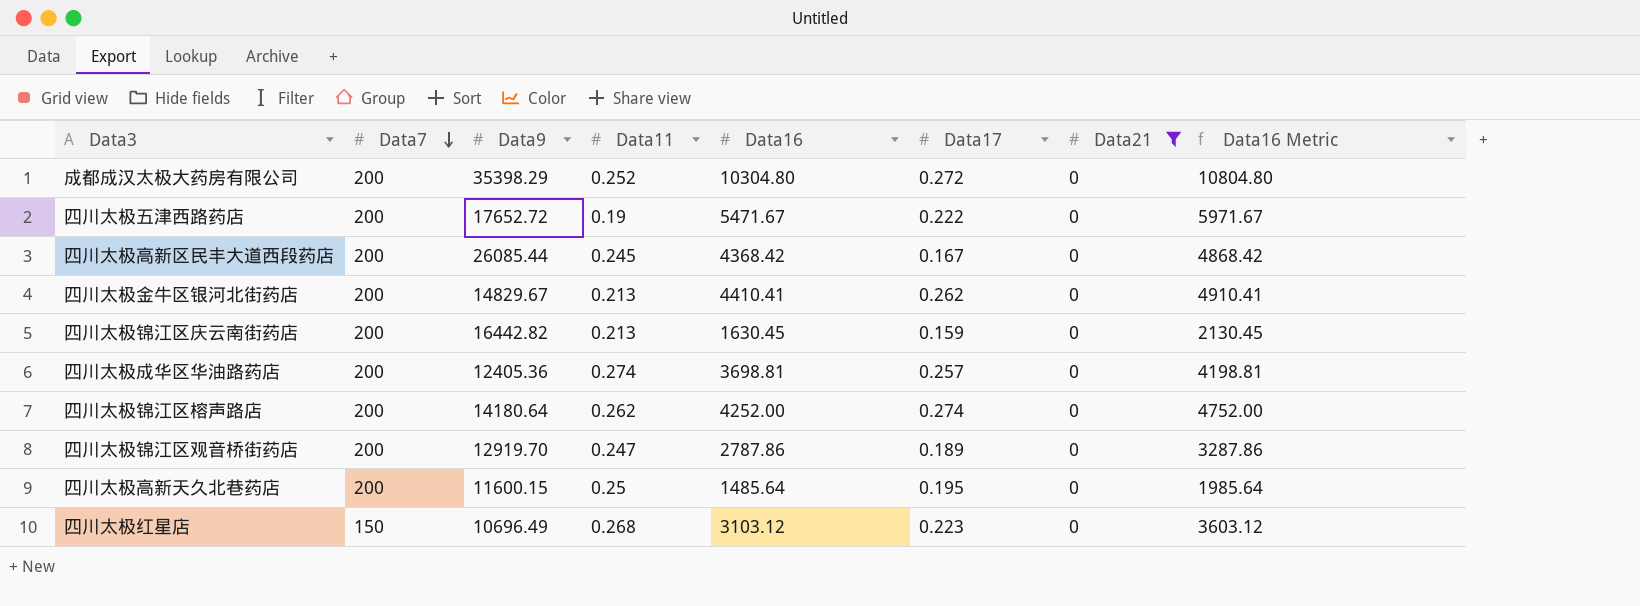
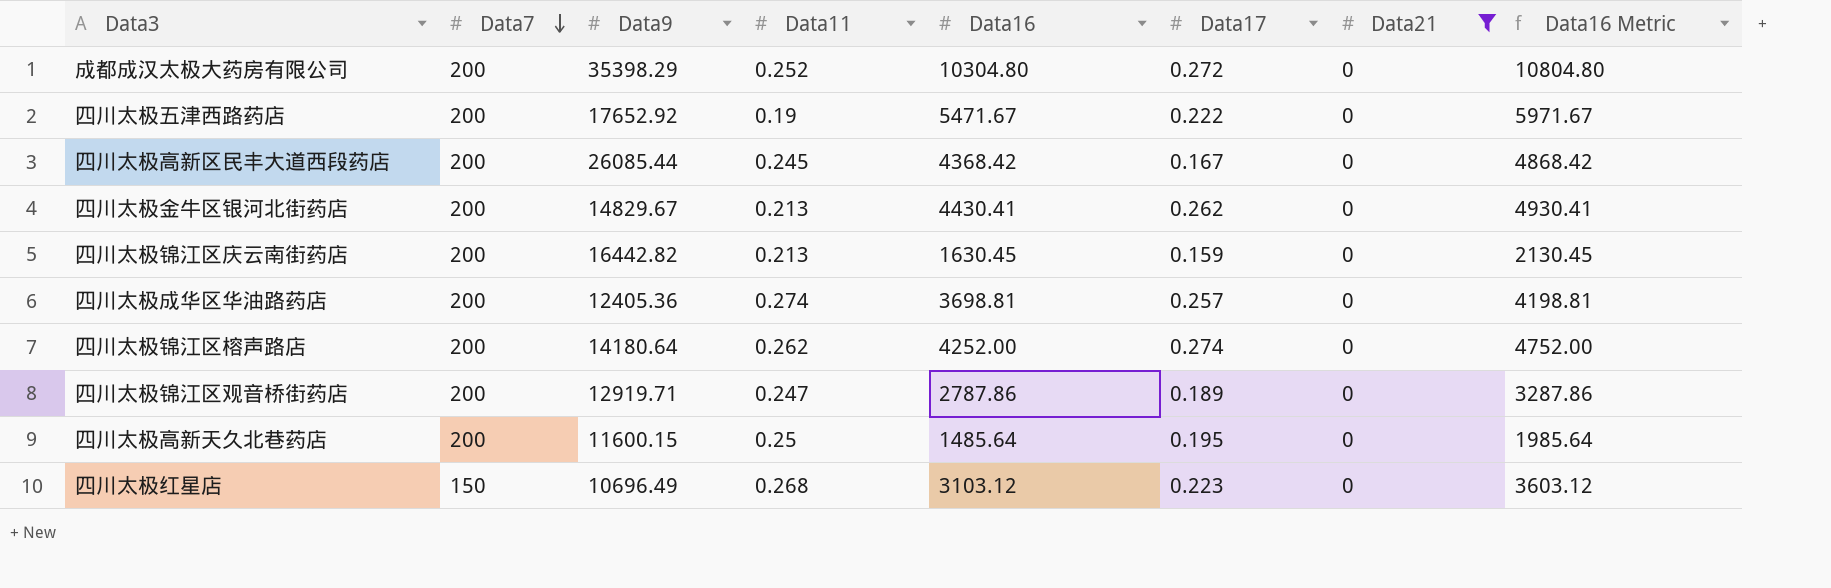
四川太极五津西路药店 | Data9: 17652.72 -> 17652.92
四川太极金牛区银河北街药店 | Data16: 4410.41 -> 4430.41
四川太极金牛区银河北街药店 | Data16 Metric: 4910.41 -> 4930.41
四川太极锦江区观音桥街药店 | Data9: 12919.70 -> 12919.71

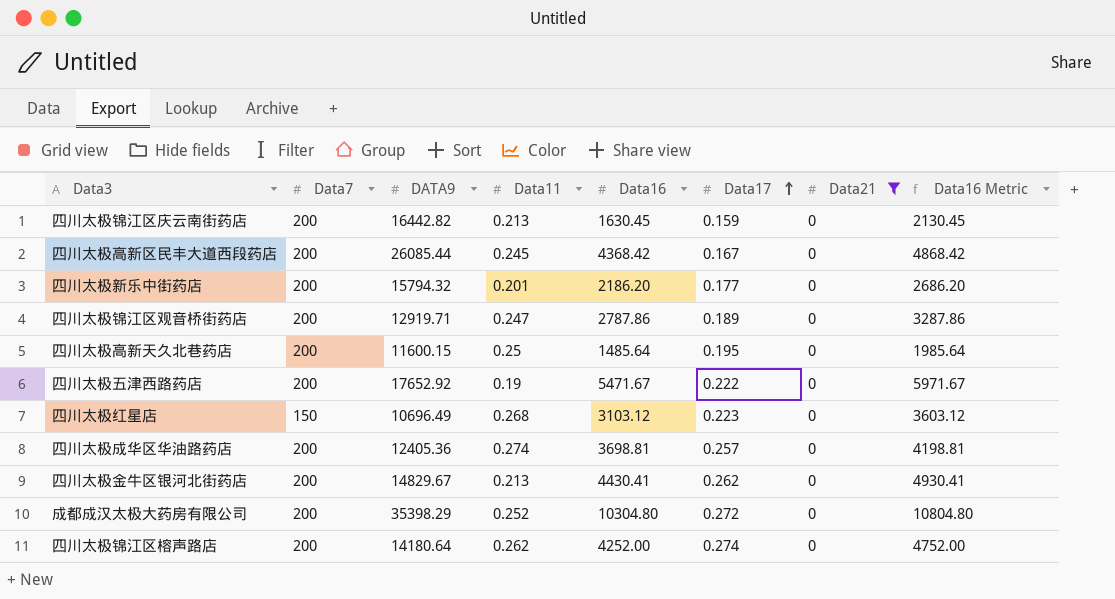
row order: Data7 descending -> Data17 ascending
column name: Data9 -> DATA9
row 四川太极新乐中街药店: none -> 200 | 15794.32 | 0.201 | 2186.20 | 0.177 | 0 | 2686.20

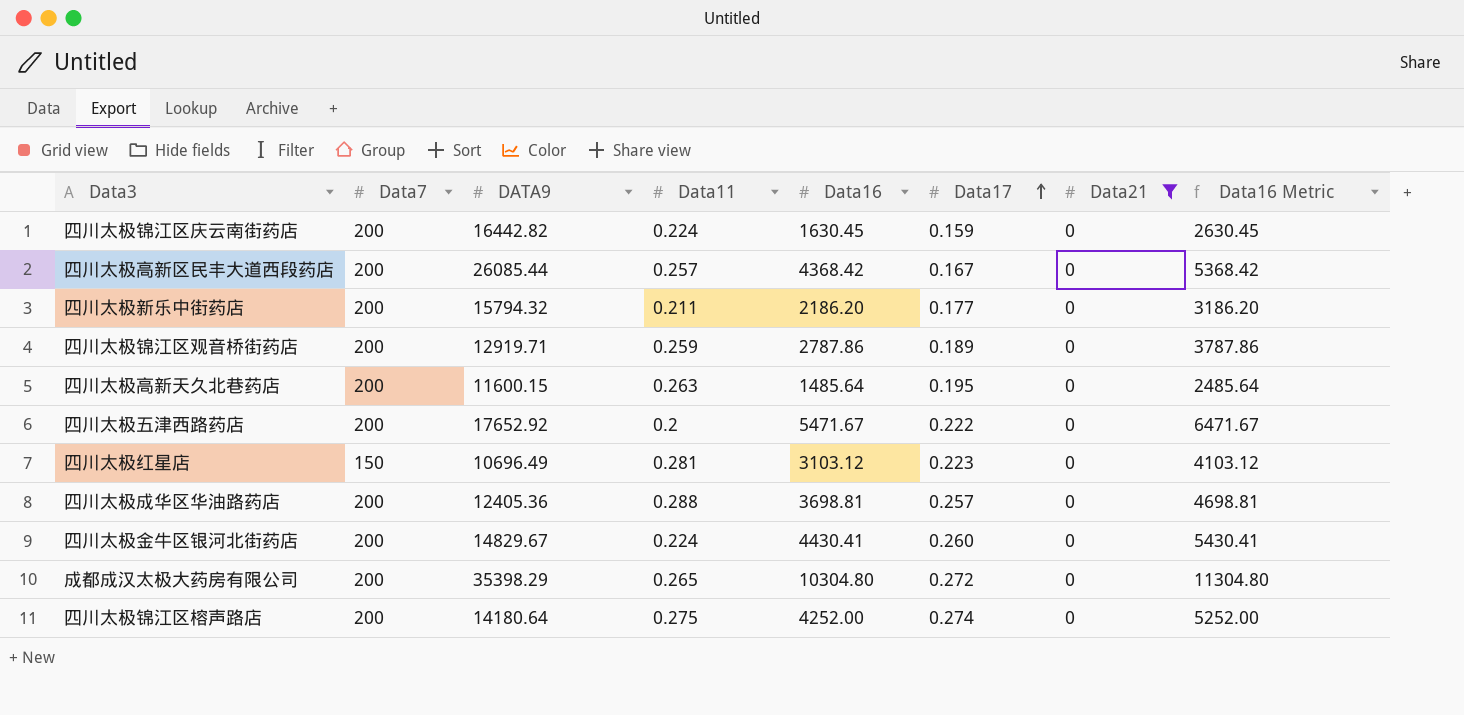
column Data16 Metric | formula: [Data16] + 500 -> [Data16] + 1000
四川太极锦江区庆云南街药店 | Data11: 0.213 -> 0.224
四川太极高新区民丰大道西段药店 | Data11: 0.245 -> 0.257
四川太极新乐中街药店 | Data11: 0.201 -> 0.211
四川太极锦江区观音桥街药店 | Data11: 0.247 -> 0.259
四川太极高新天久北巷药店 | Data11: 0.25 -> 0.263
四川太极五津西路药店 | Data11: 0.19 -> 0.2
四川太极红星店 | Data11: 0.268 -> 0.281
四川太极成华区华油路药店 | Data11: 0.274 -> 0.288
四川太极金牛区银河北街药店 | Data11: 0.213 -> 0.224
四川太极金牛区银河北街药店 | Data17: 0.262 -> 0.260
成都成汉太极大药房有限公司 | Data11: 0.252 -> 0.265
四川太极锦江区榕声路店 | Data11: 0.262 -> 0.275

